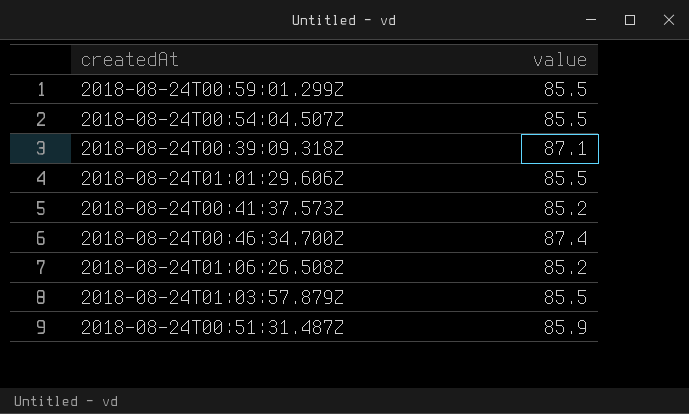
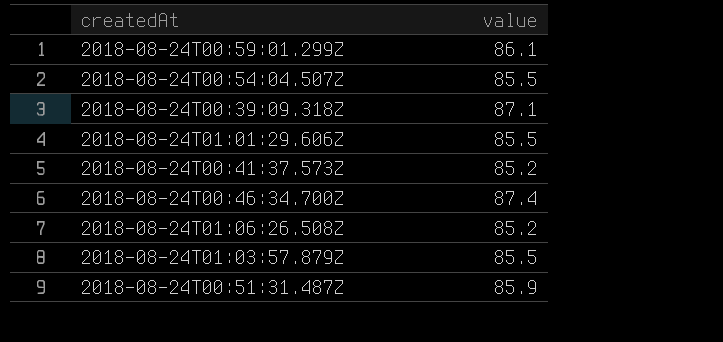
2018-08-24T00:59:01.299Z | value: 85.5 -> 86.1

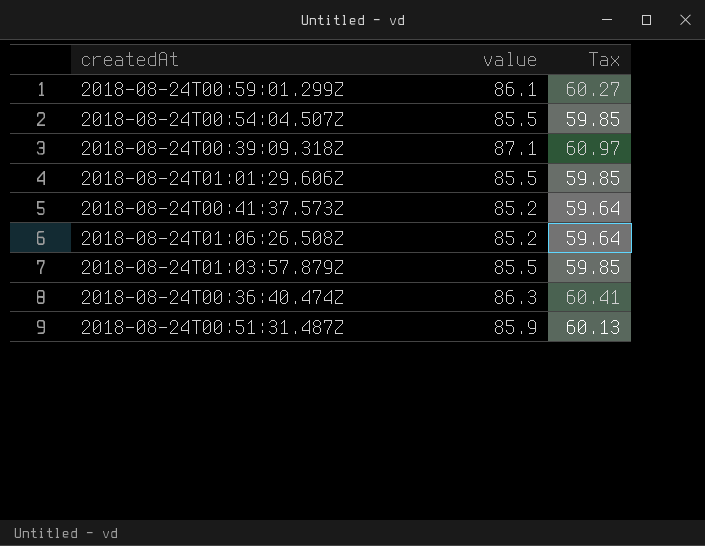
column Tax | formula: none -> [value] * 0.7
row 2018-08-24T00:46:34.700Z: 87.4 -> none
row 2018-08-24T00:36:40.474Z: none -> 86.3 | 60.41

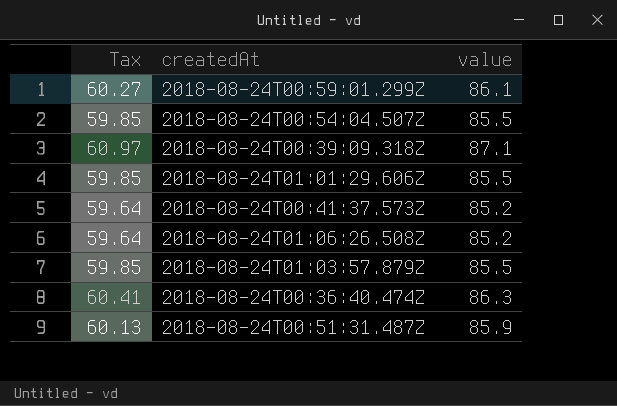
column Tax | position: 3 -> 1

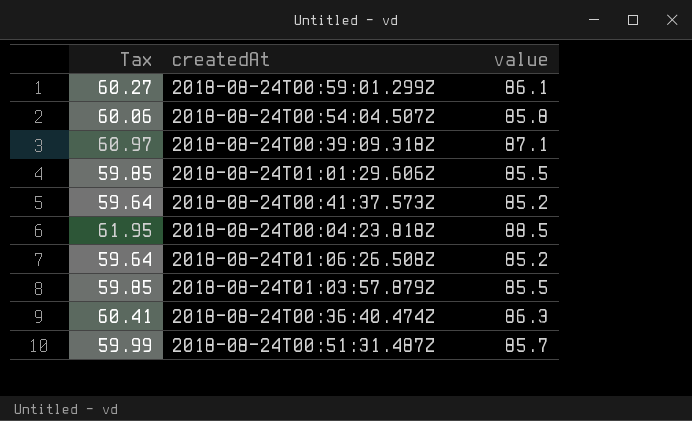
2018-08-24T00:54:04.507Z | Tax: 59.85 -> 60.06
2018-08-24T00:54:04.507Z | value: 85.5 -> 85.8
row 2018-08-24T00:04:23.818Z: none -> 61.95 | 88.5
2018-08-24T00:51:31.487Z | Tax: 60.13 -> 59.99
2018-08-24T00:51:31.487Z | value: 85.9 -> 85.7

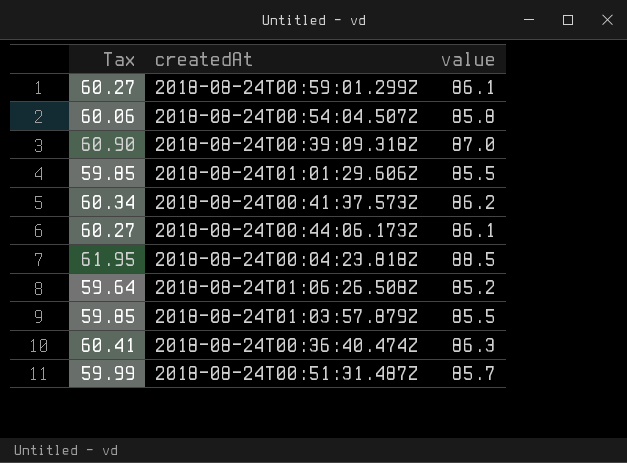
2018-08-24T00:39:09.318Z | Tax: 60.97 -> 60.90
2018-08-24T00:39:09.318Z | value: 87.1 -> 87.0
2018-08-24T00:41:37.573Z | Tax: 59.64 -> 60.34
2018-08-24T00:41:37.573Z | value: 85.2 -> 86.2
row 2018-08-24T00:44:06.173Z: none -> 60.27 | 86.1

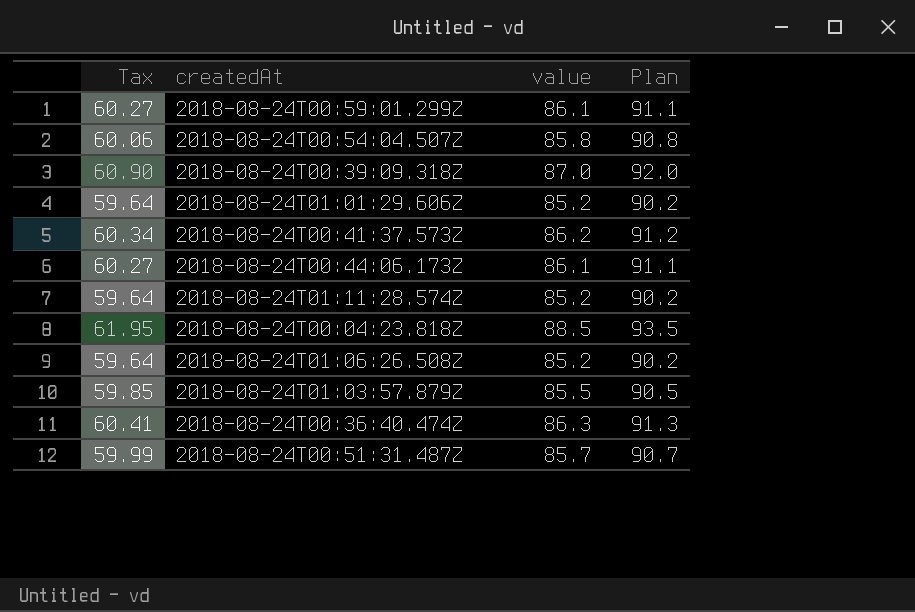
column Plan | formula: none -> [value] + 5
2018-08-24T01:01:29.606Z | Tax: 59.85 -> 59.64
2018-08-24T01:01:29.606Z | value: 85.5 -> 85.2
row 2018-08-24T01:11:28.574Z: none -> 59.64 | 85.2 | 90.2

